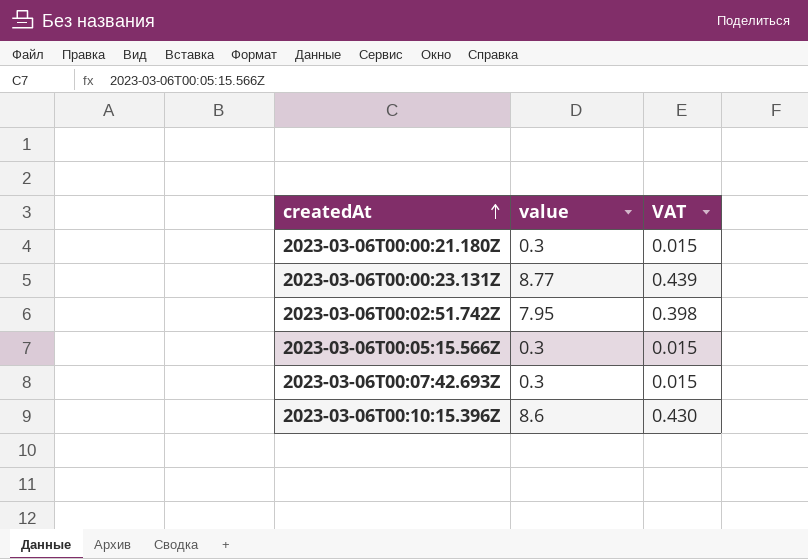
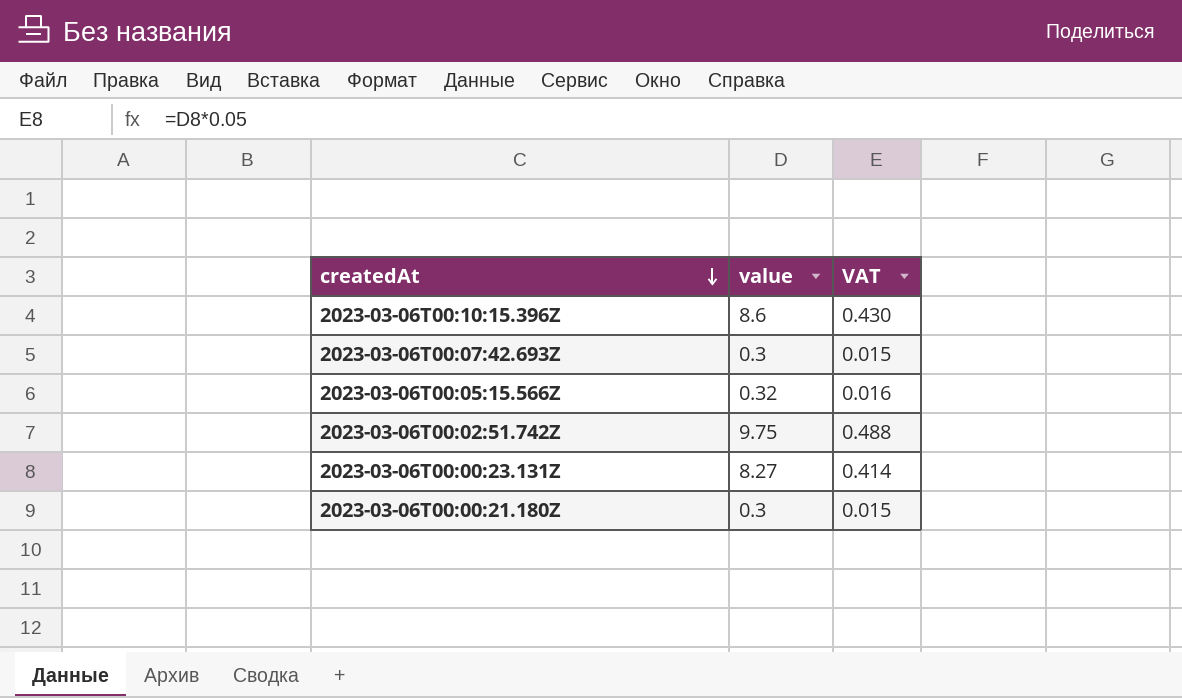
row order: createdAt ascending -> createdAt descending
2023-03-06T00:05:15.566Z | value: 0.3 -> 0.32
2023-03-06T00:05:15.566Z | VAT: 0.015 -> 0.016
2023-03-06T00:02:51.742Z | value: 7.95 -> 9.75
2023-03-06T00:02:51.742Z | VAT: 0.398 -> 0.488
2023-03-06T00:00:23.131Z | value: 8.77 -> 8.27
2023-03-06T00:00:23.131Z | VAT: 0.439 -> 0.414

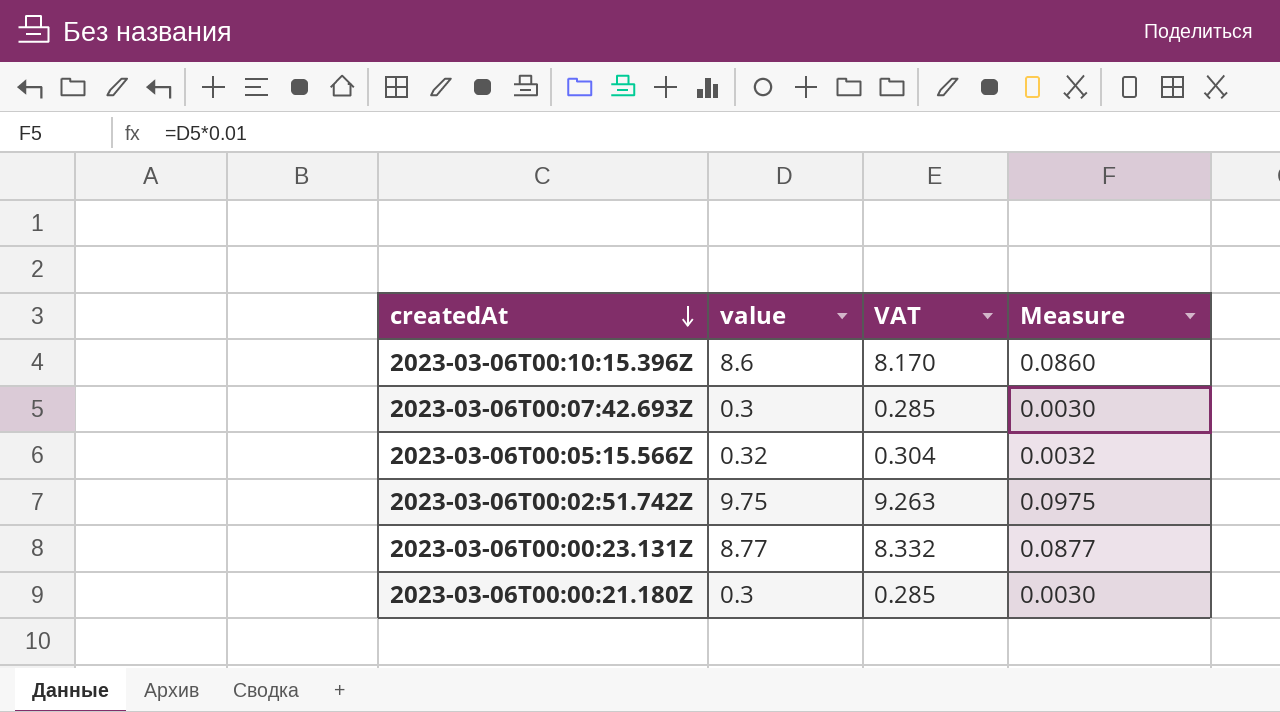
column VAT | formula: [value] * 0.05 -> [value] * 0.95
column Measure | formula: none -> [value] * 0.01
2023-03-06T00:00:23.131Z | value: 8.27 -> 8.77

